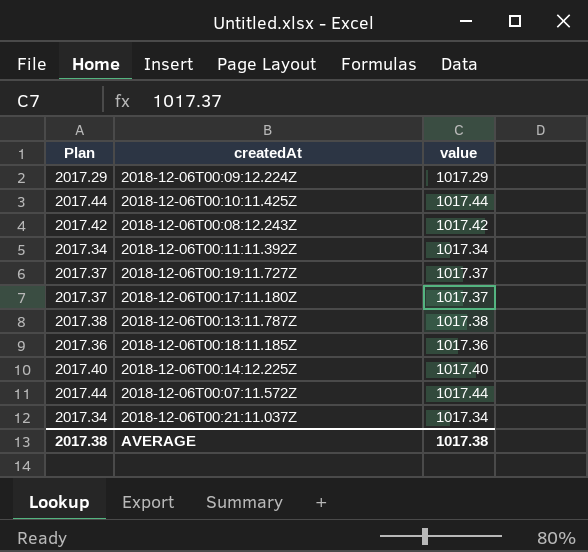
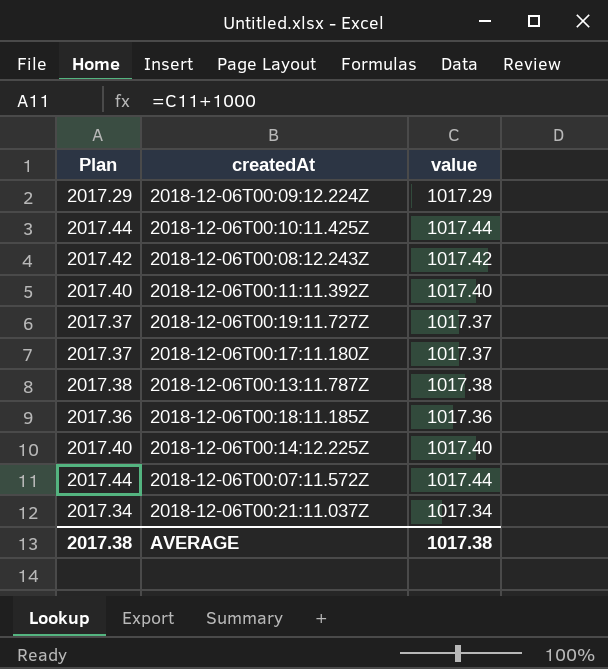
2018-12-06T00:11:11.392Z | Plan: 2017.34 -> 2017.40
2018-12-06T00:11:11.392Z | value: 1017.34 -> 1017.40

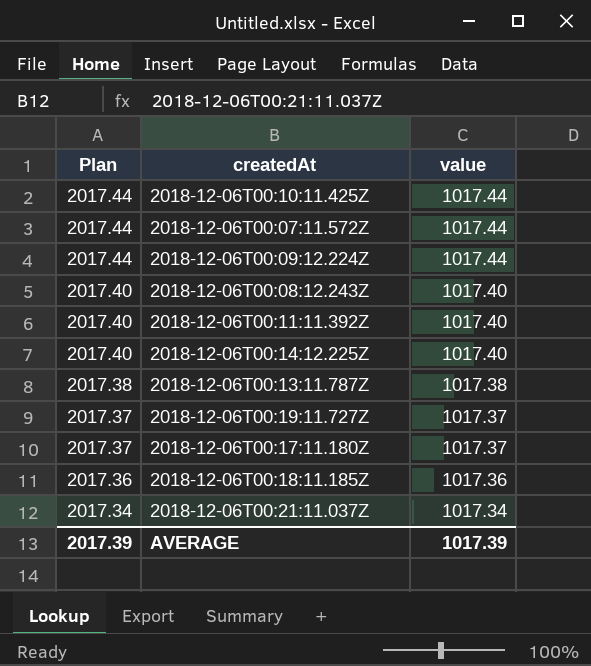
row order: none -> Plan descending
2018-12-06T00:09:12.224Z | Plan: 2017.29 -> 2017.44
2018-12-06T00:09:12.224Z | value: 1017.29 -> 1017.44
2018-12-06T00:08:12.243Z | Plan: 2017.42 -> 2017.40
2018-12-06T00:08:12.243Z | value: 1017.42 -> 1017.40
AVERAGE | Plan: 2017.38 -> 2017.39
AVERAGE | value: 1017.38 -> 1017.39

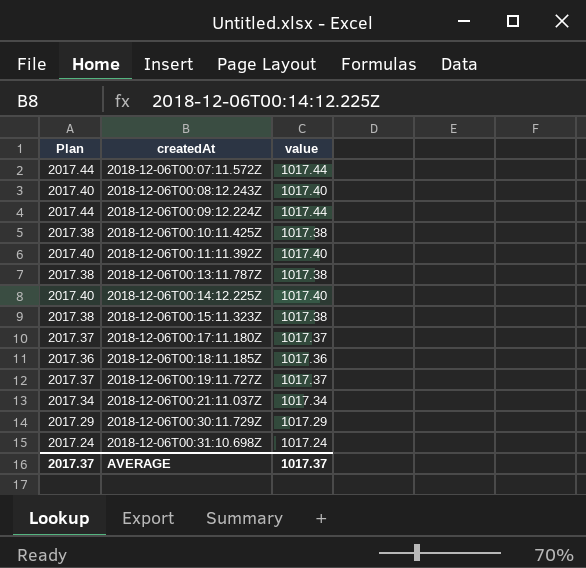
row order: Plan descending -> createdAt ascending
2018-12-06T00:10:11.425Z | Plan: 2017.44 -> 2017.38
2018-12-06T00:10:11.425Z | value: 1017.44 -> 1017.38
row 2018-12-06T00:15:11.323Z: none -> 2017.38 | 1017.38
row 2018-12-06T00:30:11.729Z: none -> 2017.29 | 1017.29
row 2018-12-06T00:31:10.698Z: none -> 2017.24 | 1017.24
AVERAGE | Plan: 2017.39 -> 2017.37
AVERAGE | value: 1017.39 -> 1017.37

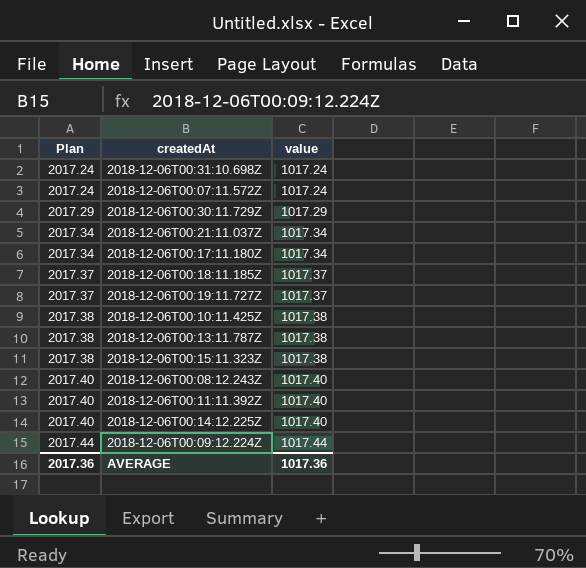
row order: createdAt ascending -> Plan ascending
2018-12-06T00:07:11.572Z | Plan: 2017.44 -> 2017.24
2018-12-06T00:07:11.572Z | value: 1017.44 -> 1017.24
2018-12-06T00:17:11.180Z | Plan: 2017.37 -> 2017.34
2018-12-06T00:17:11.180Z | value: 1017.37 -> 1017.34
2018-12-06T00:18:11.185Z | Plan: 2017.36 -> 2017.37
2018-12-06T00:18:11.185Z | value: 1017.36 -> 1017.37
AVERAGE | Plan: 2017.37 -> 2017.36
AVERAGE | value: 1017.37 -> 1017.36

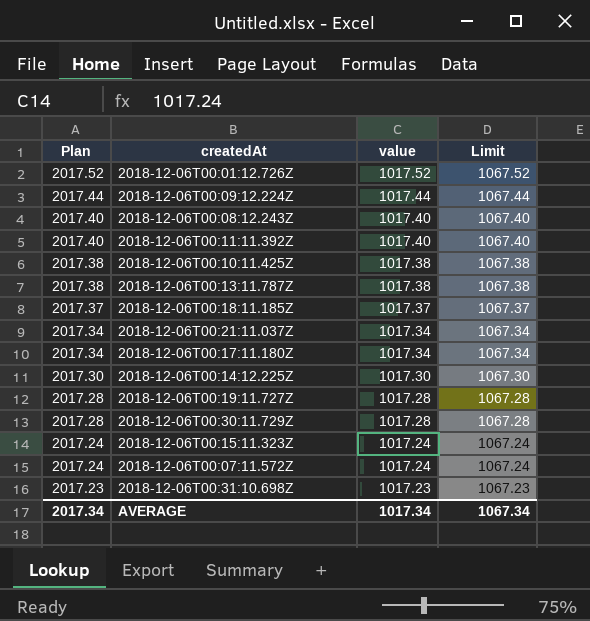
row order: Plan ascending -> Plan descending
column Limit | formula: none -> [value] + 50
row 2018-12-06T00:01:12.726Z: none -> 2017.52 | 1017.52 | 1067.52
2018-12-06T00:14:12.225Z | Plan: 2017.40 -> 2017.30
2018-12-06T00:14:12.225Z | value: 1017.40 -> 1017.30
2018-12-06T00:19:11.727Z | Plan: 2017.37 -> 2017.28
2018-12-06T00:19:11.727Z | value: 1017.37 -> 1017.28
2018-12-06T00:30:11.729Z | Plan: 2017.29 -> 2017.28
2018-12-06T00:30:11.729Z | value: 1017.29 -> 1017.28
2018-12-06T00:15:11.323Z | Plan: 2017.38 -> 2017.24
2018-12-06T00:15:11.323Z | value: 1017.38 -> 1017.24
2018-12-06T00:31:10.698Z | Plan: 2017.24 -> 2017.23
2018-12-06T00:31:10.698Z | value: 1017.24 -> 1017.23
AVERAGE | Plan: 2017.36 -> 2017.34
AVERAGE | value: 1017.36 -> 1017.34

